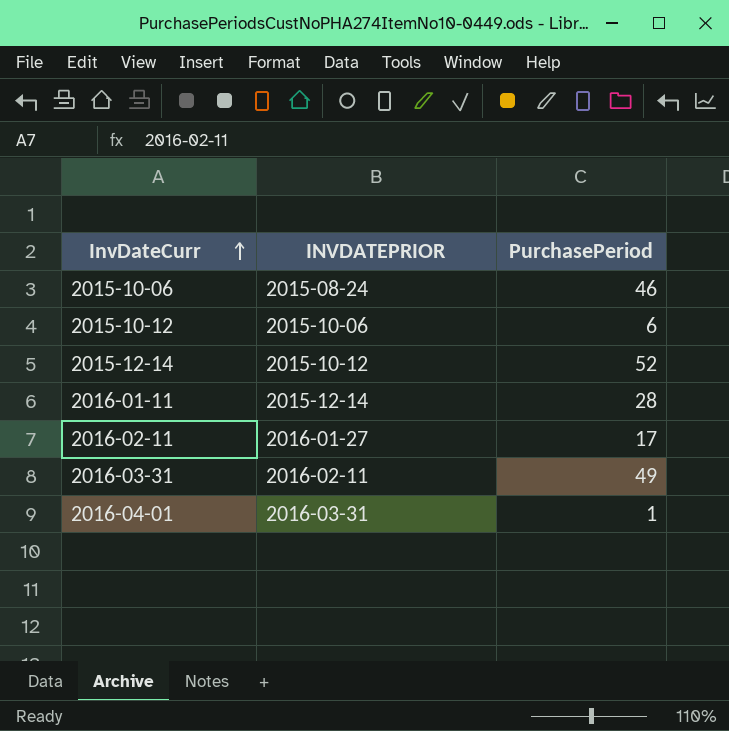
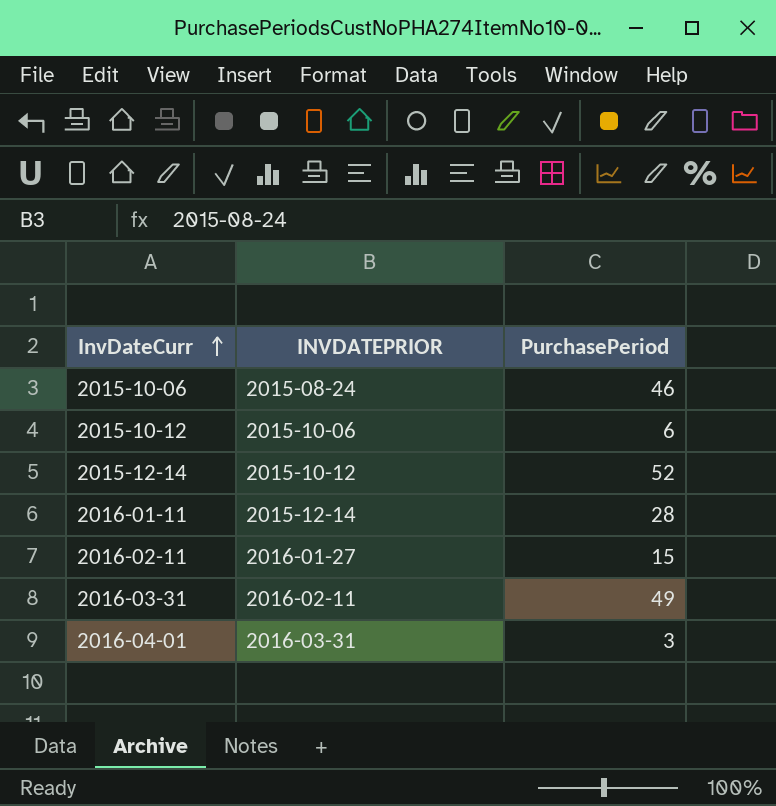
2016-02-11 | PurchasePeriod: 17 -> 15
2016-04-01 | PurchasePeriod: 1 -> 3

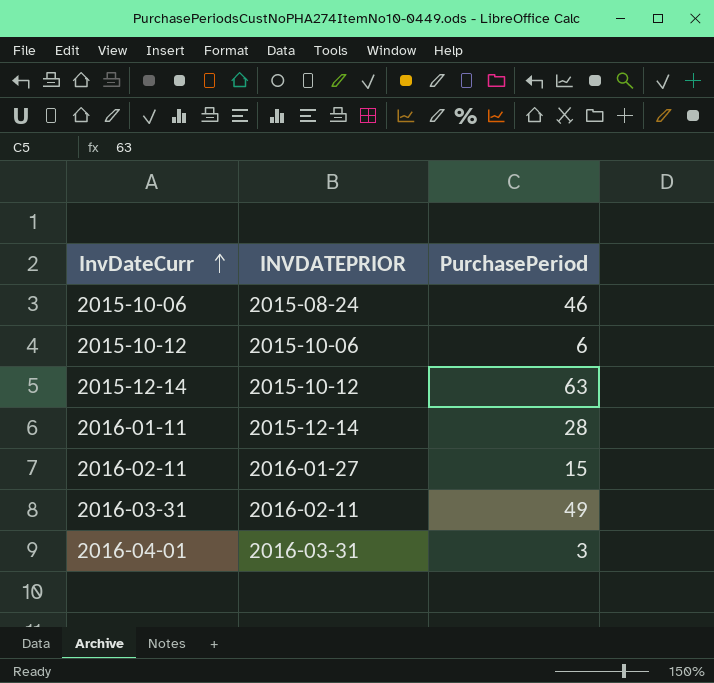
2015-12-14 | PurchasePeriod: 52 -> 63

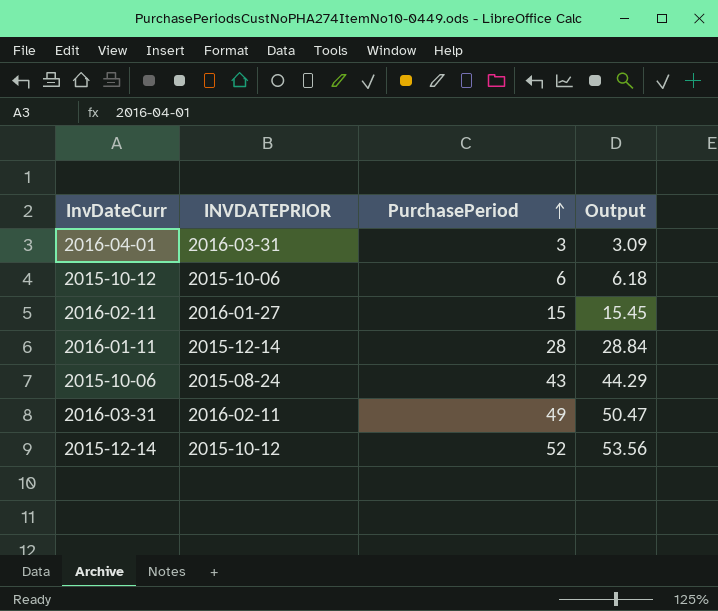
row order: InvDateCurr ascending -> PurchasePeriod ascending
column Output | formula: none -> [PurchasePeriod] * 1.03
2015-10-06 | PurchasePeriod: 46 -> 43
2015-12-14 | PurchasePeriod: 63 -> 52

